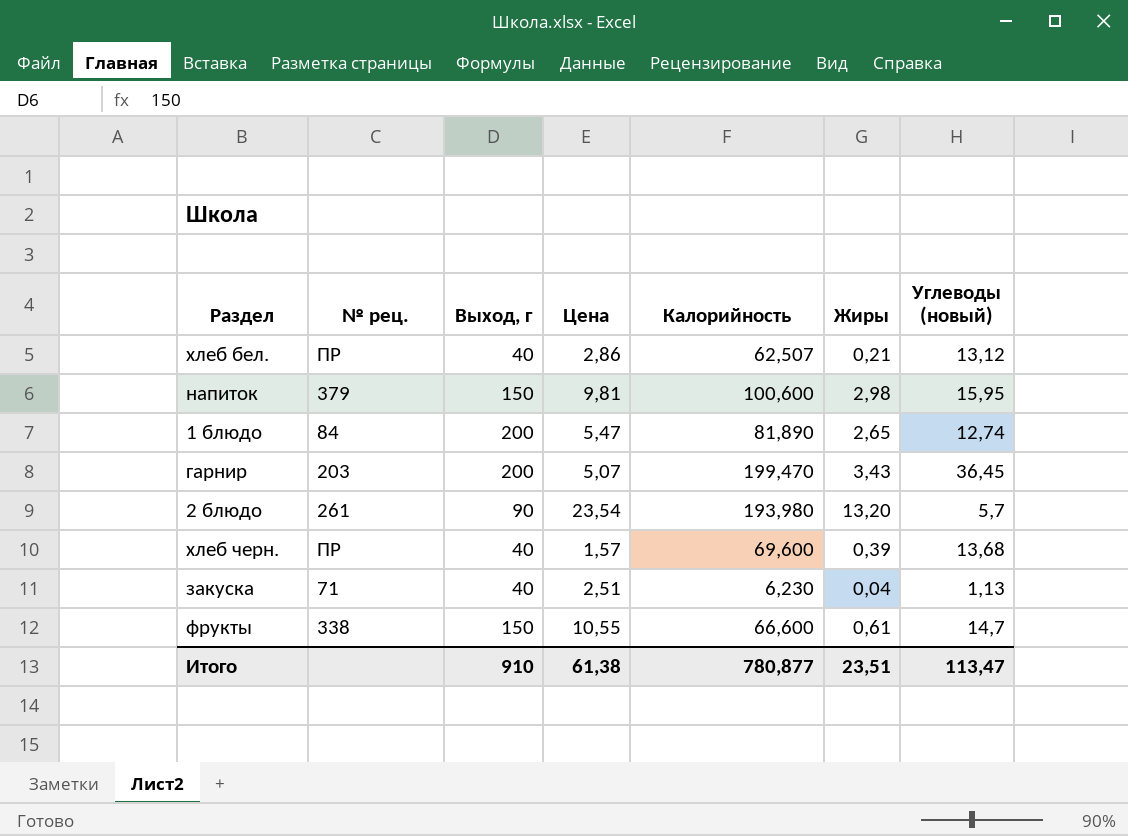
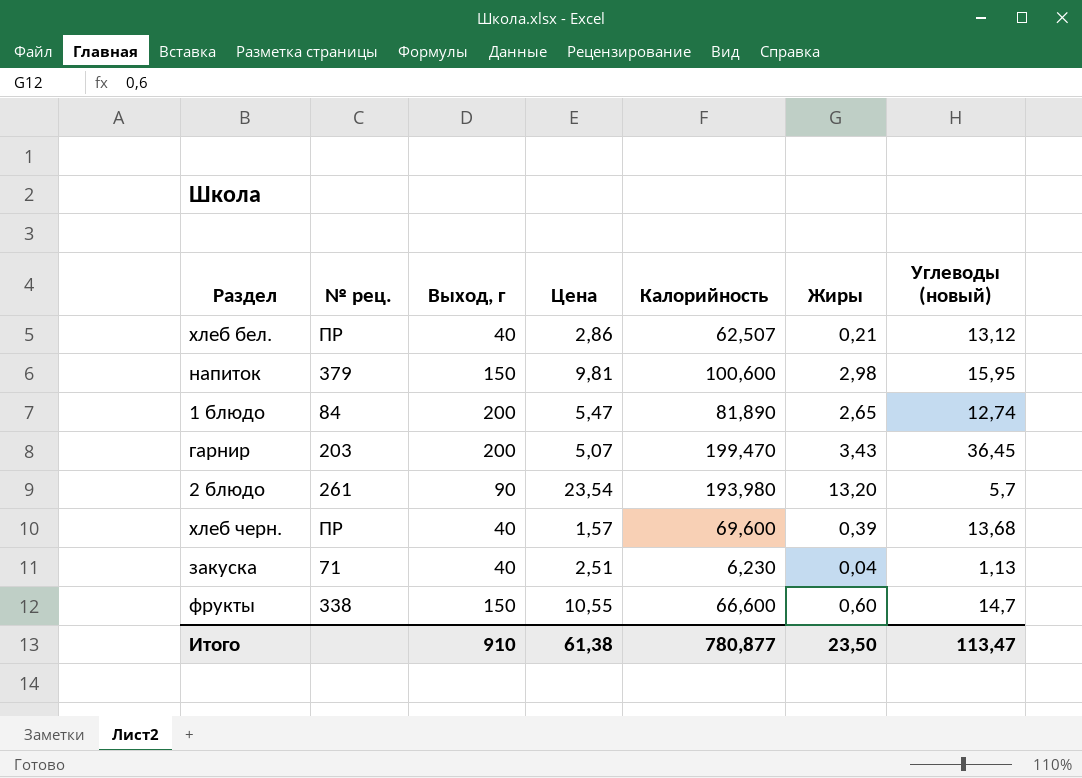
фрукты | Жиры: 0,61 -> 0,60
Итого | Жиры: 23,51 -> 23,50

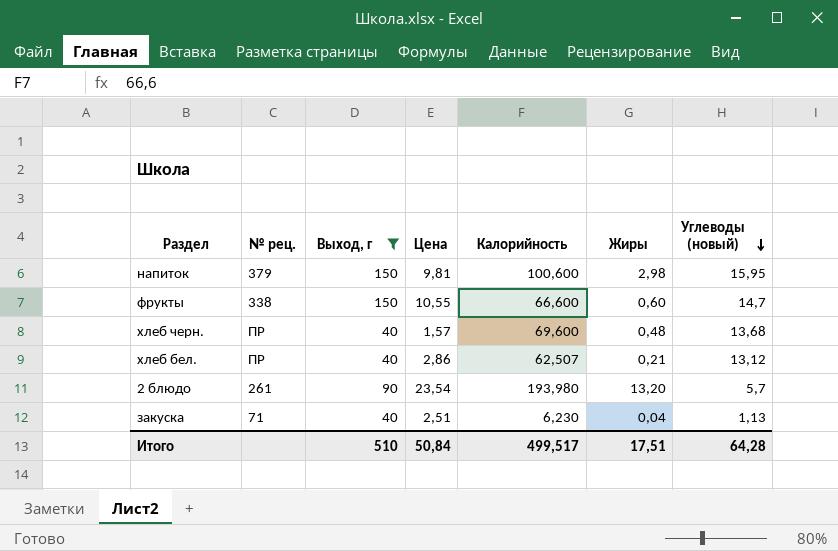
filter: none -> Выход, г != 200
row order: none -> Углеводы (новый) descending
хлеб черн. | Жиры: 0,39 -> 0,48
Итого | Выход, г: 910 -> 510
Итого | Цена: 61,38 -> 50,84
Итого | Калорийность: 780,877 -> 499,517
Итого | Жиры: 23,50 -> 17,51
Итого | Углеводы (новый): 113,47 -> 64,28

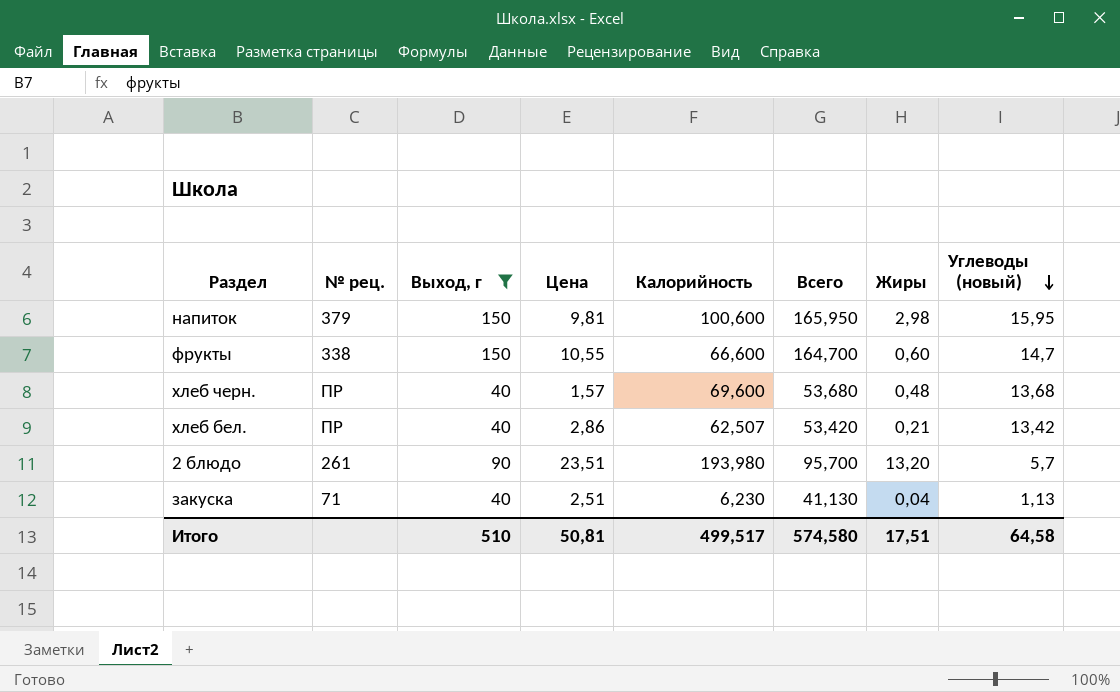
column Всего | formula: none -> [Выход, г] + [Углеводы (новый)]
хлеб бел. | Углеводы (новый): 13,12 -> 13,42
2 блюдо | Цена: 23,54 -> 23,51
Итого | Цена: 50,84 -> 50,81
Итого | Углеводы (новый): 64,28 -> 64,58

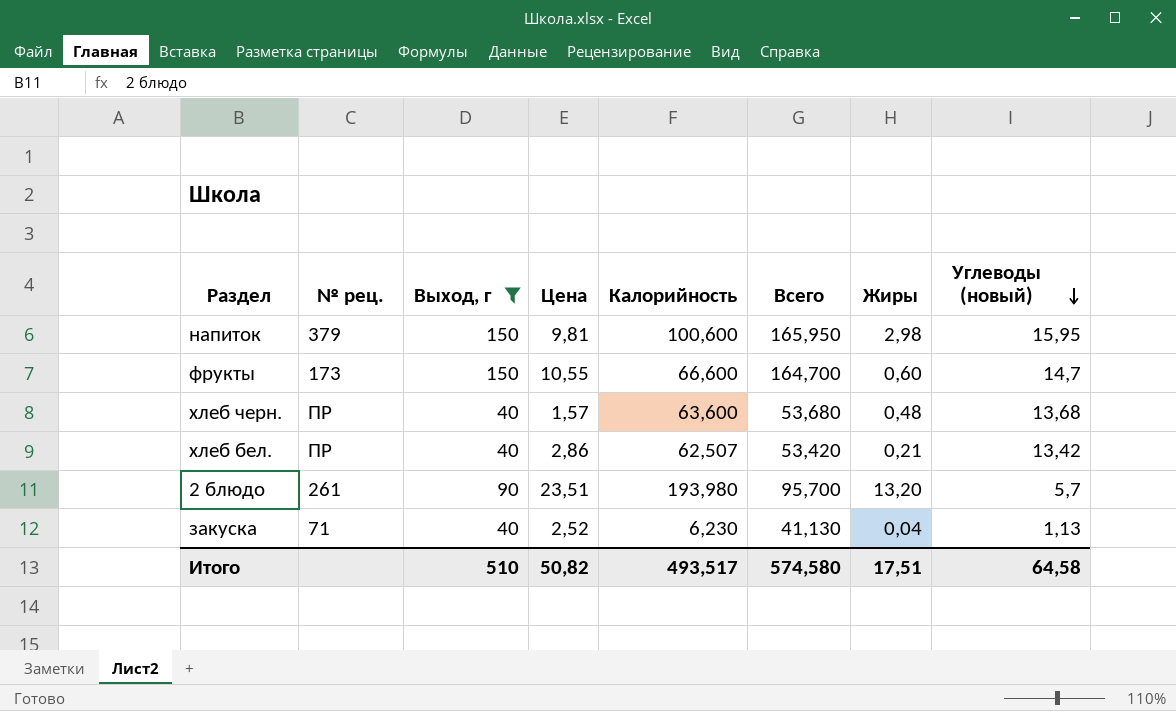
фрукты | № рец.: 338 -> 173
хлеб черн. | Калорийность: 69,600 -> 63,600
закуска | Цена: 2,51 -> 2,52
Итого | Цена: 50,81 -> 50,82
Итого | Калорийность: 499,517 -> 493,517

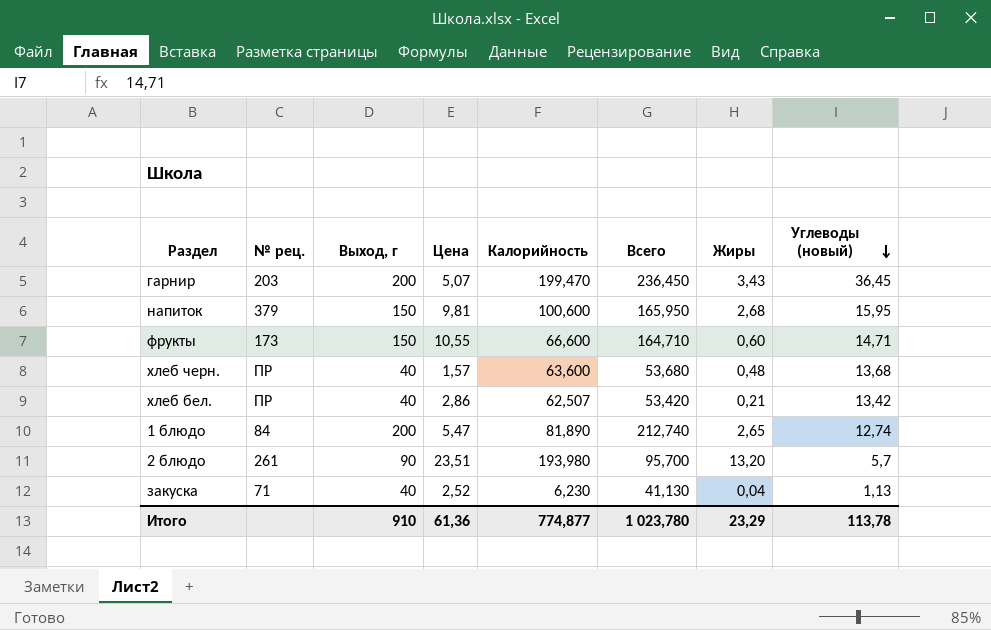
filter: Выход, г != 200 -> none
напиток | Жиры: 2,98 -> 2,68
фрукты | Всего: 164,700 -> 164,710
фрукты | Углеводы (новый): 14,7 -> 14,71
Итого | Выход, г: 510 -> 910
Итого | Цена: 50,82 -> 61,36
Итого | Калорийность: 493,517 -> 774,877
Итого | Всего: 574,580 -> 1 023,780
Итого | Жиры: 17,51 -> 23,29
Итого | Углеводы (новый): 64,58 -> 113,78

